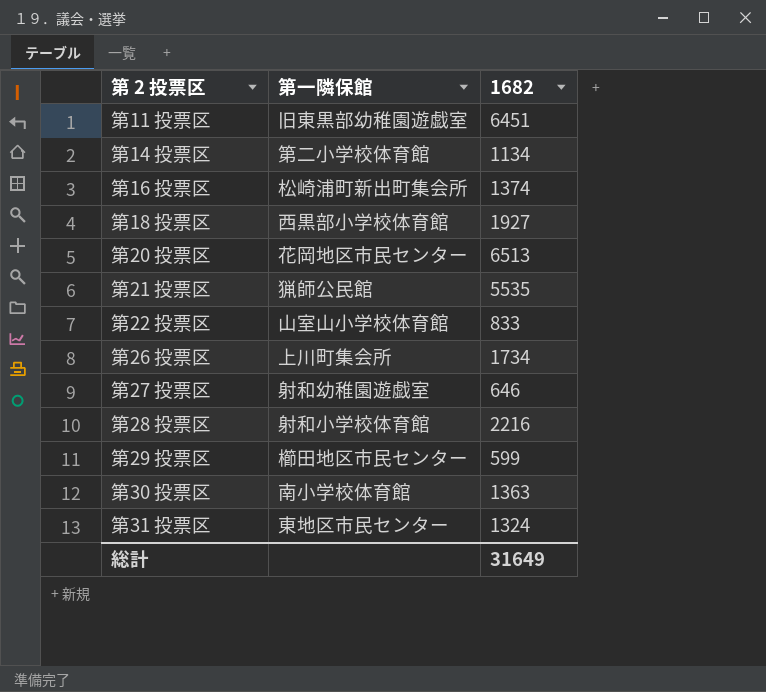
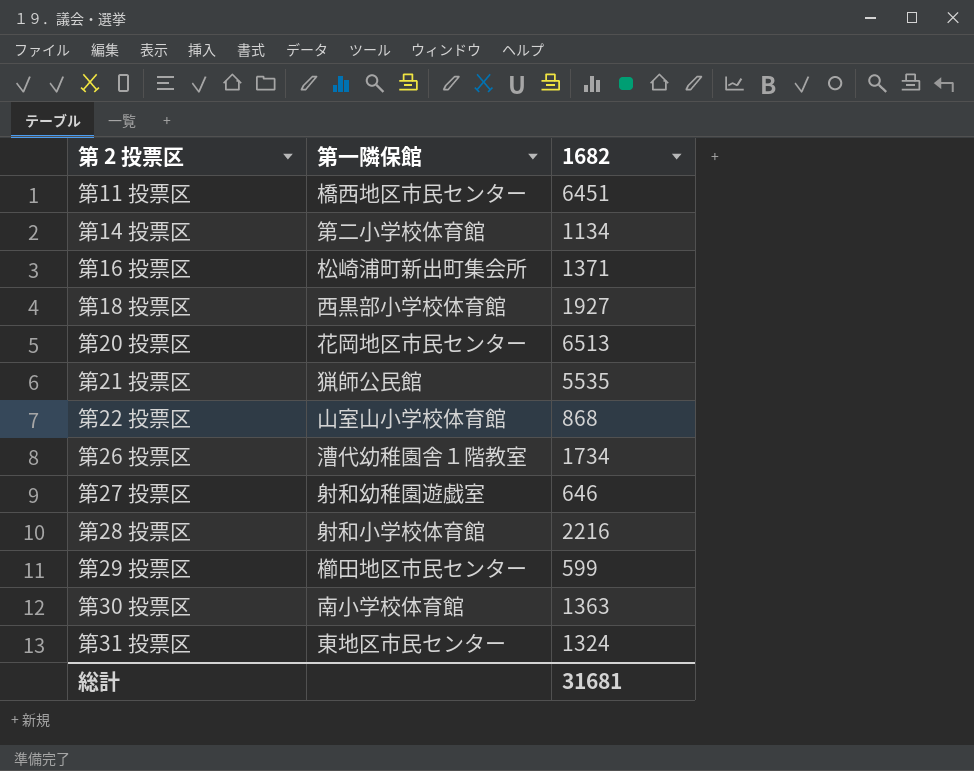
第11 投票区 | 第一隣保館: 旧東黒部幼稚園遊戯室 -> 橋西地区市民センター
第16 投票区 | 1682: 1374 -> 1371
第22 投票区 | 1682: 833 -> 868
第26 投票区 | 第一隣保館: 上川町集会所 -> 漕代幼稚園舎１階教室
総計 | 1682: 31649 -> 31681

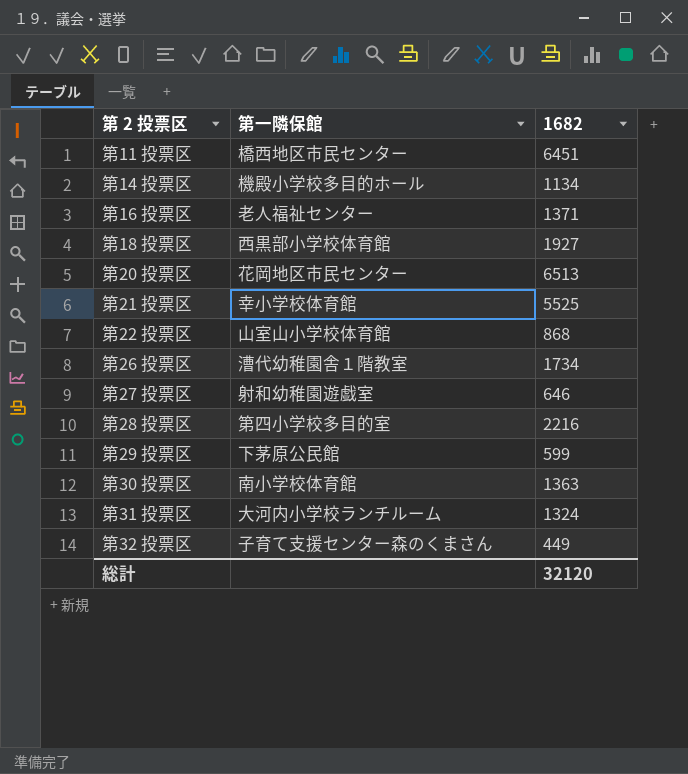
第14 投票区 | 第一隣保館: 第二小学校体育館 -> 機殿小学校多目的ホール
第16 投票区 | 第一隣保館: 松崎浦町新出町集会所 -> 老人福祉センター
第21 投票区 | 第一隣保館: 猟師公民館 -> 幸小学校体育館
第21 投票区 | 1682: 5535 -> 5525
第28 投票区 | 第一隣保館: 射和小学校体育館 -> 第四小学校多目的室
第29 投票区 | 第一隣保館: 櫛田地区市民センター -> 下茅原公民館
第31 投票区 | 第一隣保館: 東地区市民センター -> 大河内小学校ランチルーム
row 第32 投票区: none -> 子育て支援センター森のくまさん | 449
総計 | 1682: 31681 -> 32120

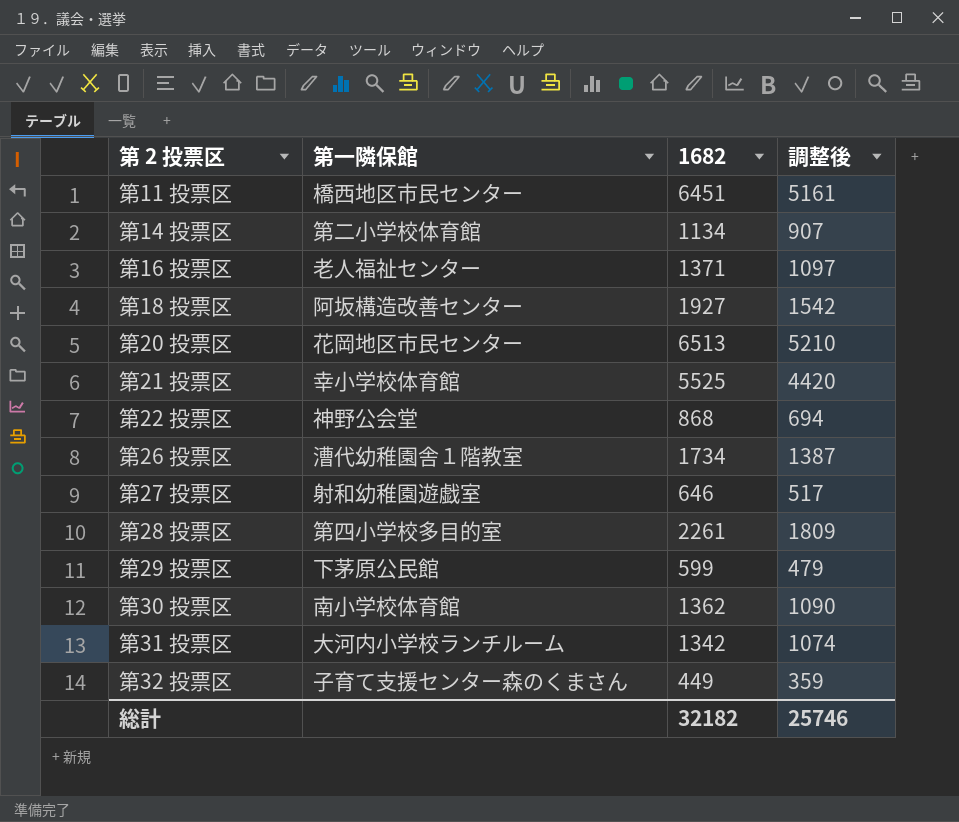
column 調整後 | formula: none -> [1682] * 0.8
第14 投票区 | 第一隣保館: 機殿小学校多目的ホール -> 第二小学校体育館
第18 投票区 | 第一隣保館: 西黒部小学校体育館 -> 阿坂構造改善センター
第22 投票区 | 第一隣保館: 山室山小学校体育館 -> 神野公会堂
第28 投票区 | 1682: 2216 -> 2261
第30 投票区 | 1682: 1363 -> 1362
第31 投票区 | 1682: 1324 -> 1342
総計 | 1682: 32120 -> 32182

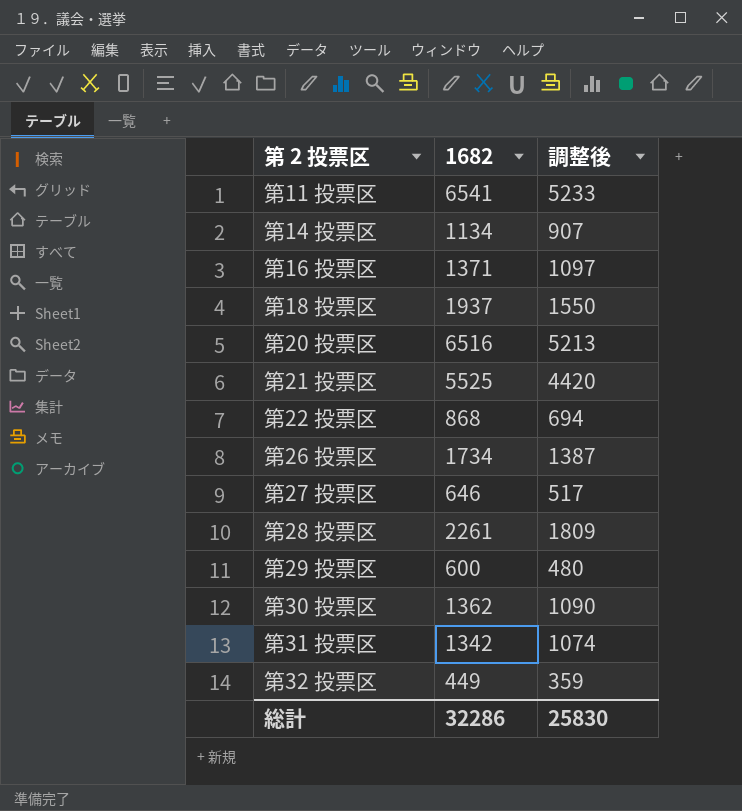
column 第一隣保館 | position: 2 -> none
第11 投票区 | 1682: 6451 -> 6541
第11 投票区 | 調整後: 5161 -> 5233
第18 投票区 | 1682: 1927 -> 1937
第18 投票区 | 調整後: 1542 -> 1550
第20 投票区 | 1682: 6513 -> 6516
第20 投票区 | 調整後: 5210 -> 5213
第29 投票区 | 1682: 599 -> 600
第29 投票区 | 調整後: 479 -> 480
総計 | 1682: 32182 -> 32286
総計 | 調整後: 25746 -> 25830

